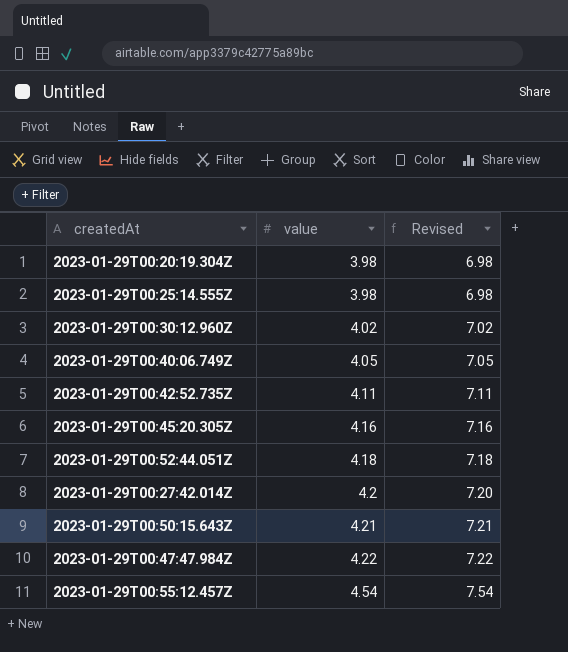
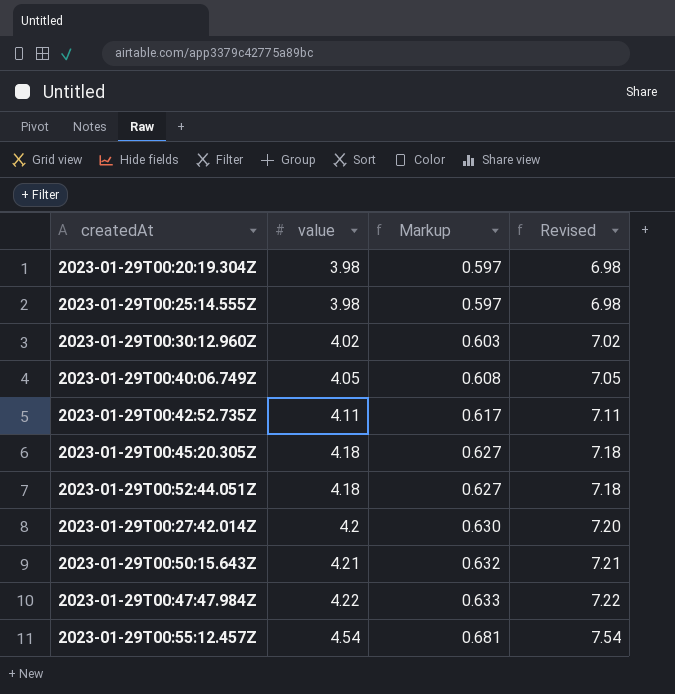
column Markup | formula: none -> [value] * 0.15
2023-01-29T00:45:20.305Z | value: 4.16 -> 4.18
2023-01-29T00:45:20.305Z | Revised: 7.16 -> 7.18

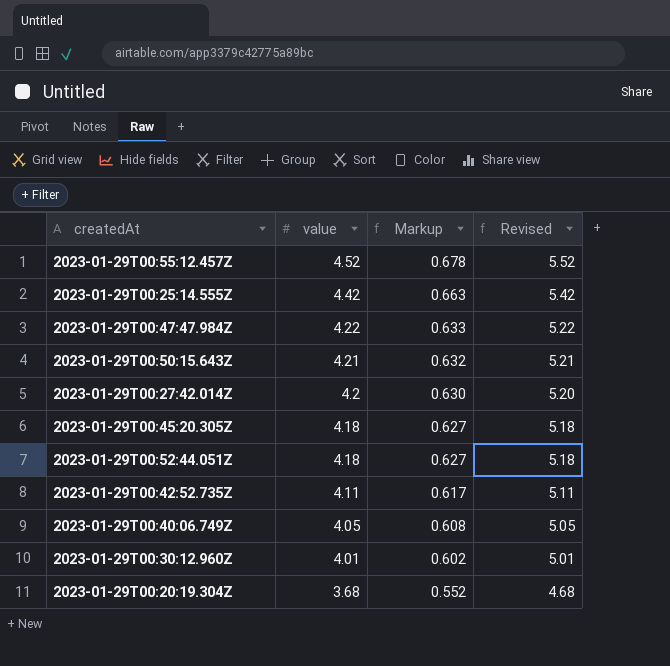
row order: value ascending -> value descending
column Revised | formula: [value] + 3 -> [value] + 1
2023-01-29T00:55:12.457Z | value: 4.54 -> 4.52
2023-01-29T00:55:12.457Z | Markup: 0.681 -> 0.678
2023-01-29T00:25:14.555Z | value: 3.98 -> 4.42
2023-01-29T00:25:14.555Z | Markup: 0.597 -> 0.663
2023-01-29T00:30:12.960Z | value: 4.02 -> 4.01
2023-01-29T00:30:12.960Z | Markup: 0.603 -> 0.602
2023-01-29T00:20:19.304Z | value: 3.98 -> 3.68
2023-01-29T00:20:19.304Z | Markup: 0.597 -> 0.552

